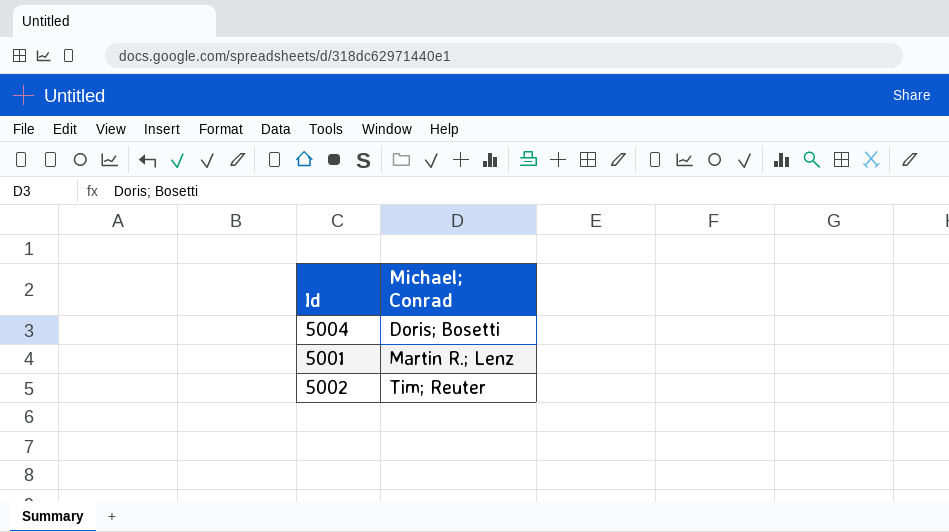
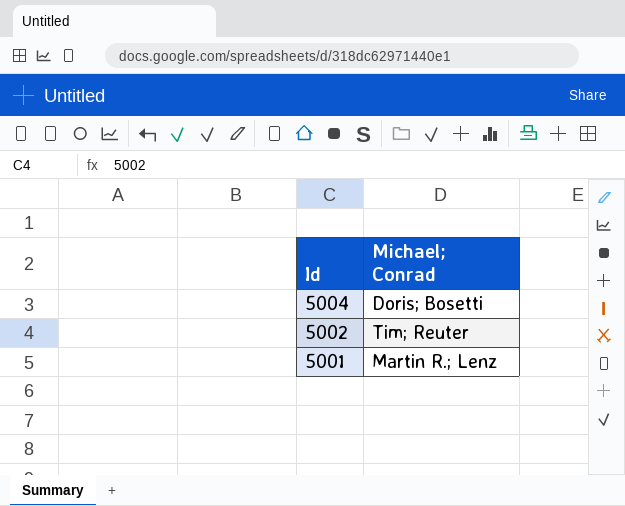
row order: Michael; Conrad ascending -> Id descending

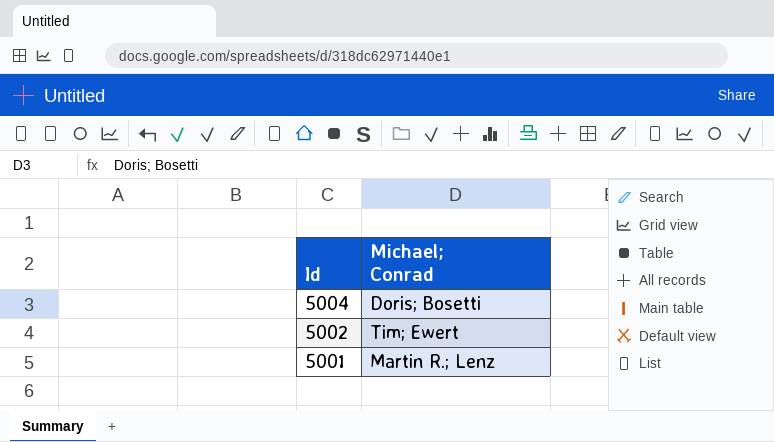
5002 | Michael; Conrad: Tim; Reuter -> Tim; Ewert

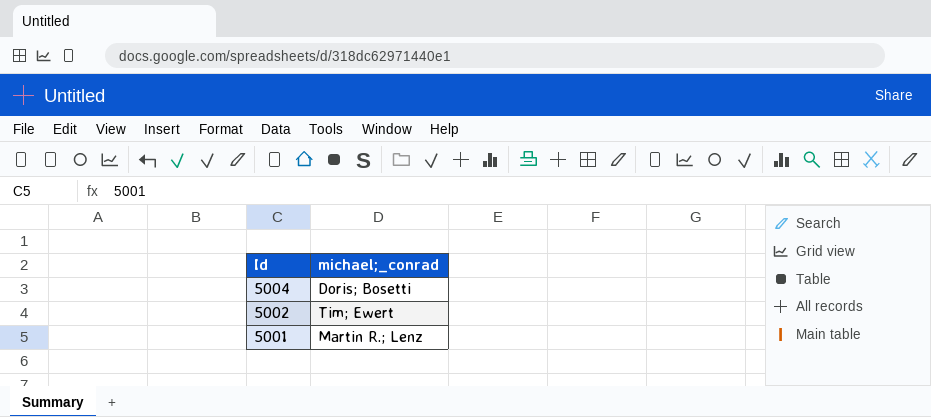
column name: Michael; Conrad -> michael;_conrad

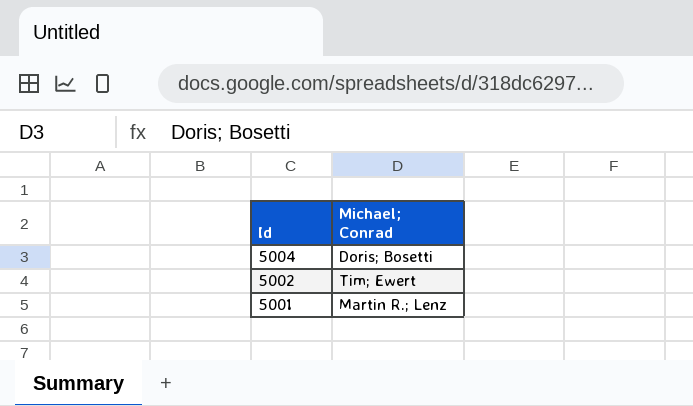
column name: michael;_conrad -> Michael; Conrad

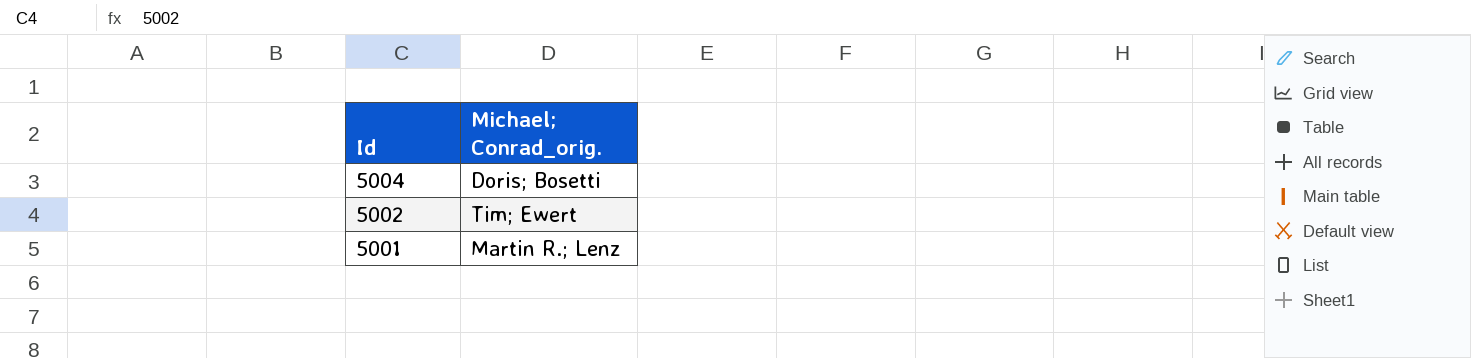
column name: Michael; Conrad -> Michael; Conrad_orig.

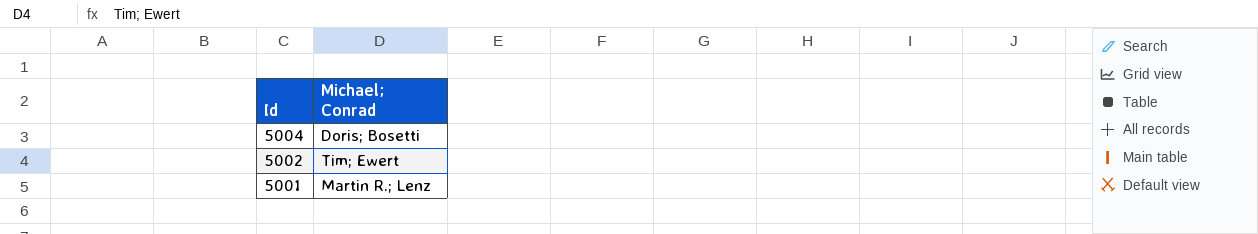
column name: Michael; Conrad_orig. -> Michael; Conrad

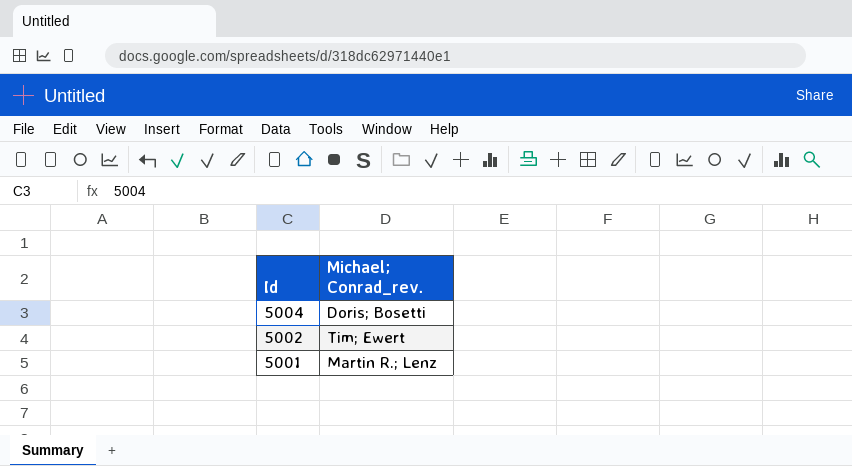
column name: Michael; Conrad -> Michael; Conrad_rev.

